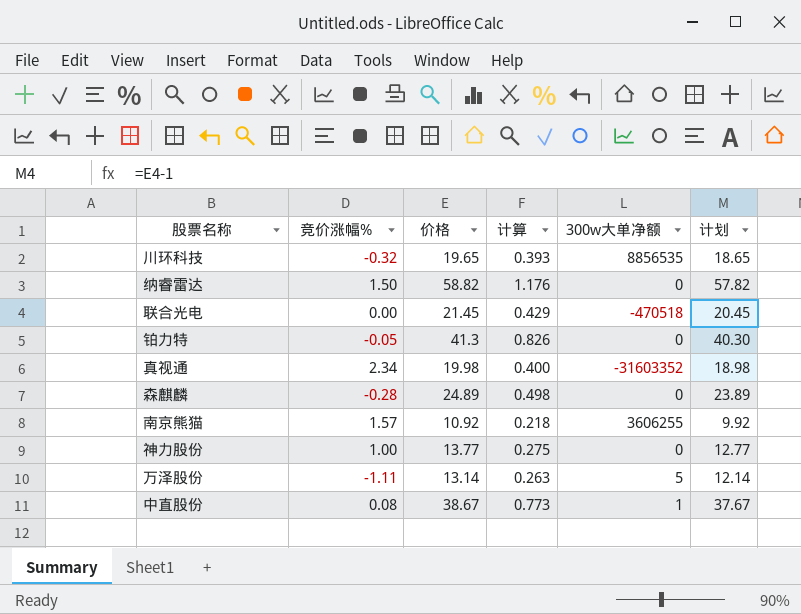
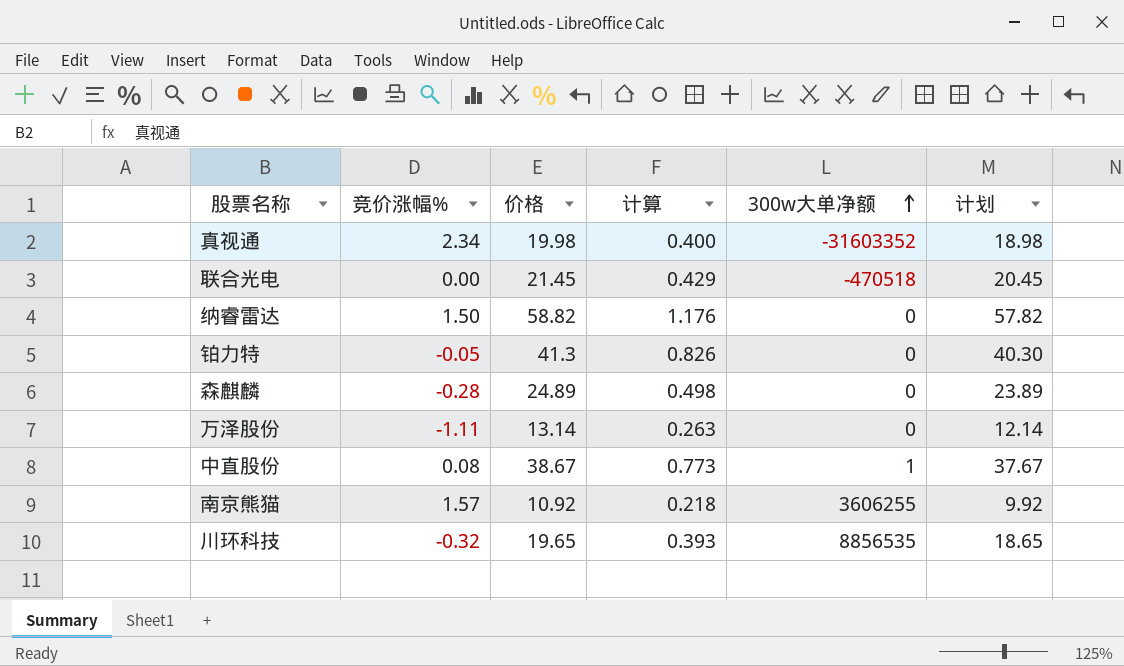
row order: none -> 300w大单净额 ascending
row 神力股份: 1.00 | 13.77 | 0.275 | 0 | 12.77 -> none
万泽股份 | 300w大单净额: 5 -> 0

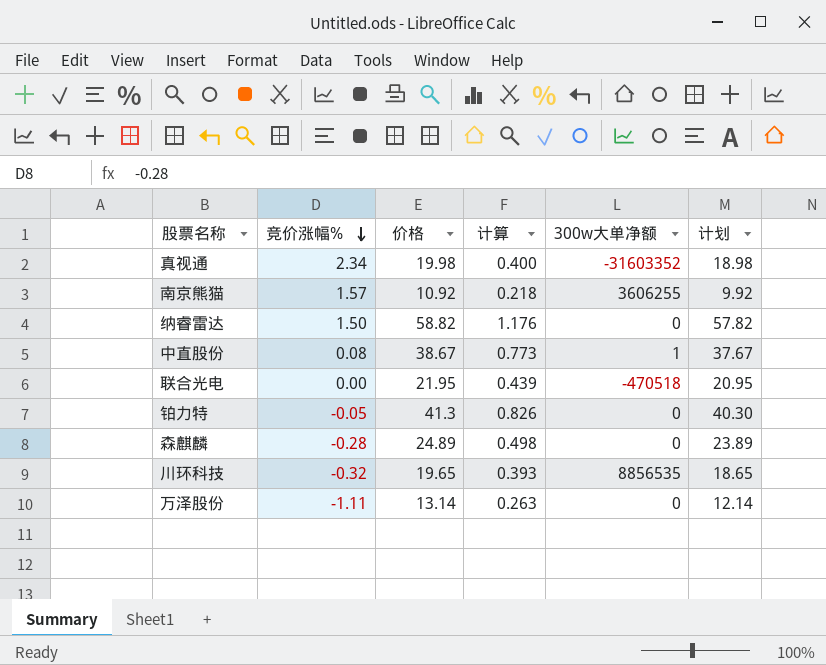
row order: 300w大单净额 ascending -> 竞价涨幅% descending
联合光电 | 价格: 21.45 -> 21.95
联合光电 | 计算: 0.429 -> 0.439
联合光电 | 计划: 20.45 -> 20.95

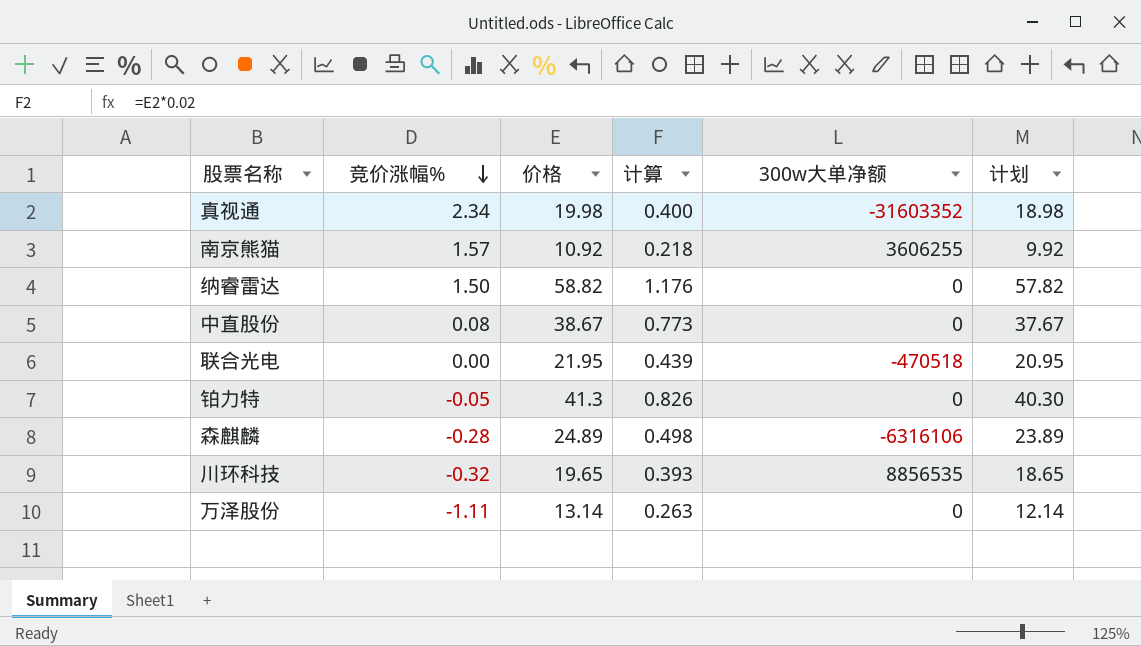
中直股份 | 300w大单净额: 1 -> 0
森麒麟 | 300w大单净额: 0 -> -6316106

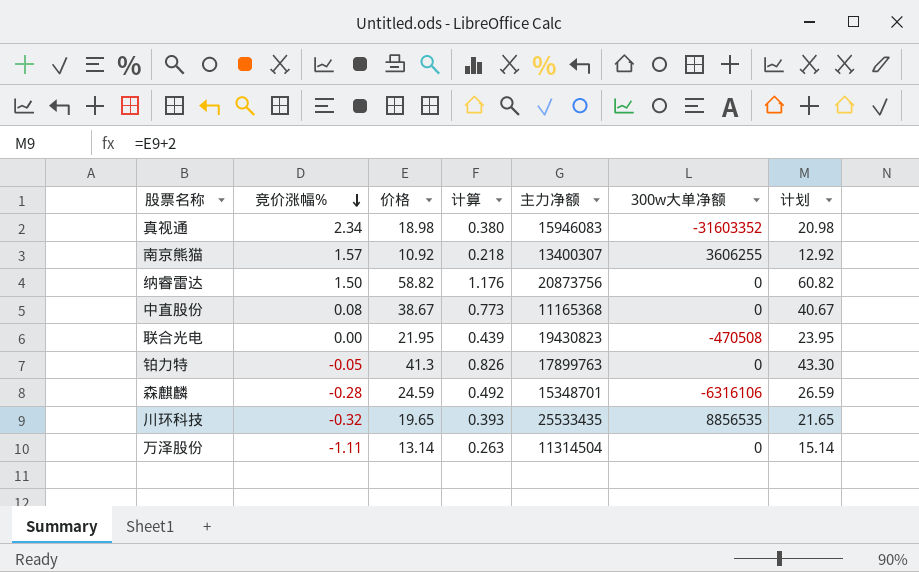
column 主力净额 | position: none -> 5
column 计划 | formula: [价格] - 1 -> [价格] + 2
真视通 | 价格: 19.98 -> 18.98
真视通 | 计算: 0.400 -> 0.380
联合光电 | 300w大单净额: -470518 -> -470508
森麒麟 | 价格: 24.89 -> 24.59
森麒麟 | 计算: 0.498 -> 0.492

